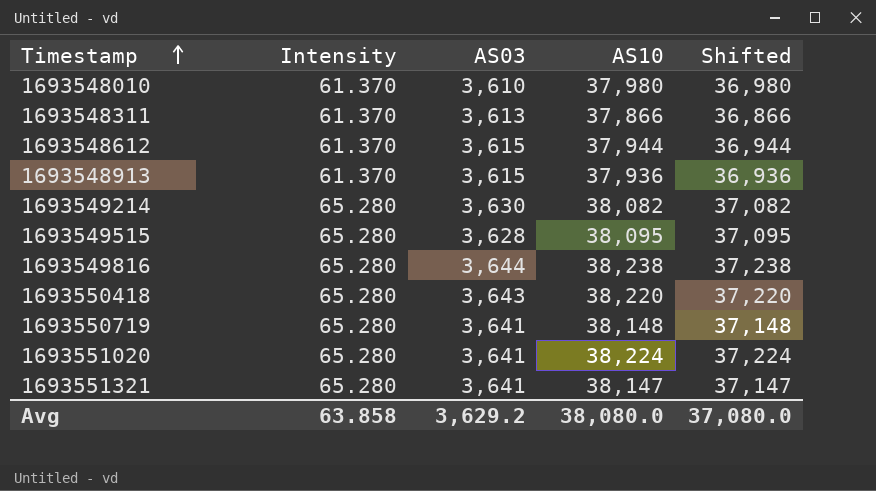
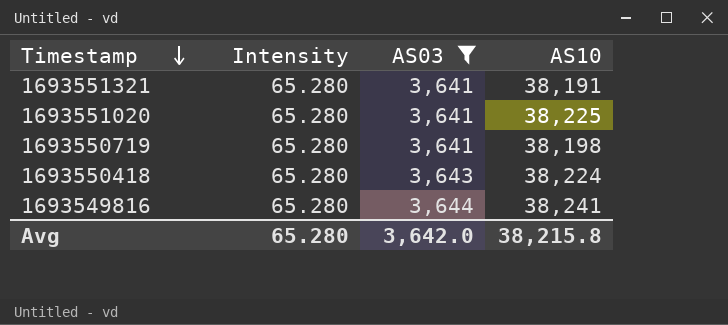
filter: none -> AS03 >= 3,641
row order: Timestamp ascending -> Timestamp descending
column Shifted | formula: [AS10] - 1000 -> none
1693551321 | AS10: 38,147 -> 38,191
1693551020 | AS10: 38,224 -> 38,225
1693550719 | AS10: 38,148 -> 38,198
1693550418 | AS10: 38,220 -> 38,224
1693549816 | AS10: 38,238 -> 38,241
Avg | Intensity: 63.858 -> 65.280
Avg | AS03: 3,629.2 -> 3,642.0
Avg | AS10: 38,080.0 -> 38,215.8

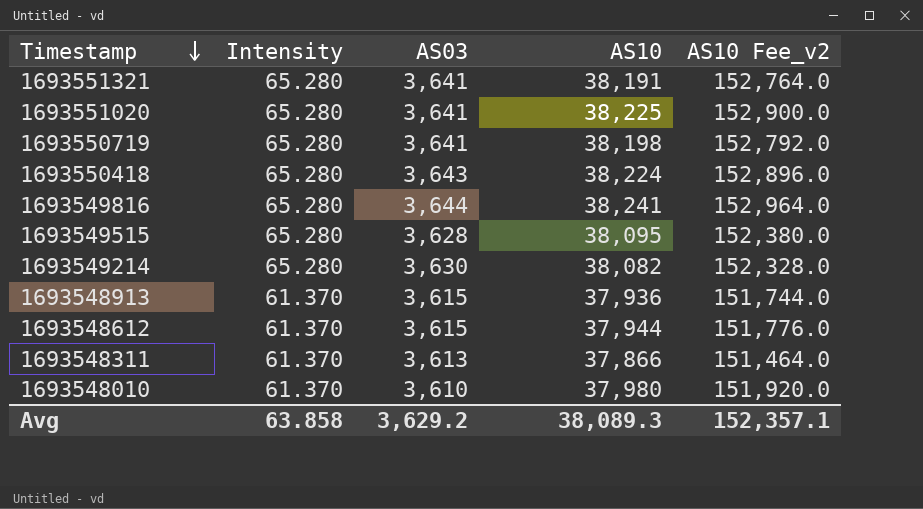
filter: AS03 >= 3,641 -> none
column AS10 Fee_v2 | formula: none -> [AS10] * 4
Avg | Intensity: 65.280 -> 63.858
Avg | AS03: 3,642.0 -> 3,629.2
Avg | AS10: 38,215.8 -> 38,089.3

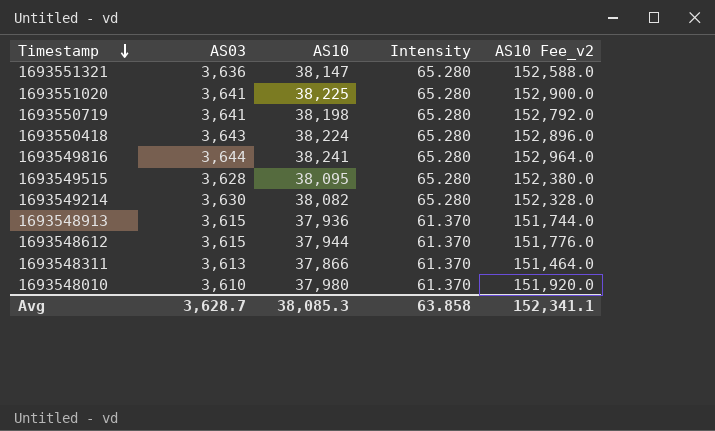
column Intensity | position: 2 -> 4
1693551321 | AS03: 3,641 -> 3,636
1693551321 | AS10: 38,191 -> 38,147
1693551321 | AS10 Fee_v2: 152,764.0 -> 152,588.0
Avg | AS03: 3,629.2 -> 3,628.7
Avg | AS10: 38,089.3 -> 38,085.3
Avg | AS10 Fee_v2: 152,357.1 -> 152,341.1

